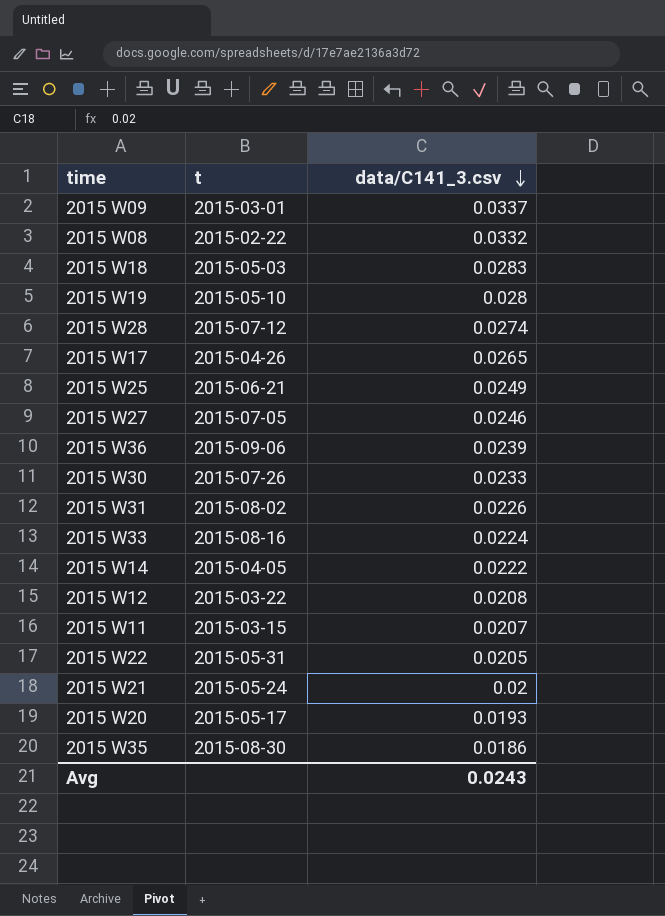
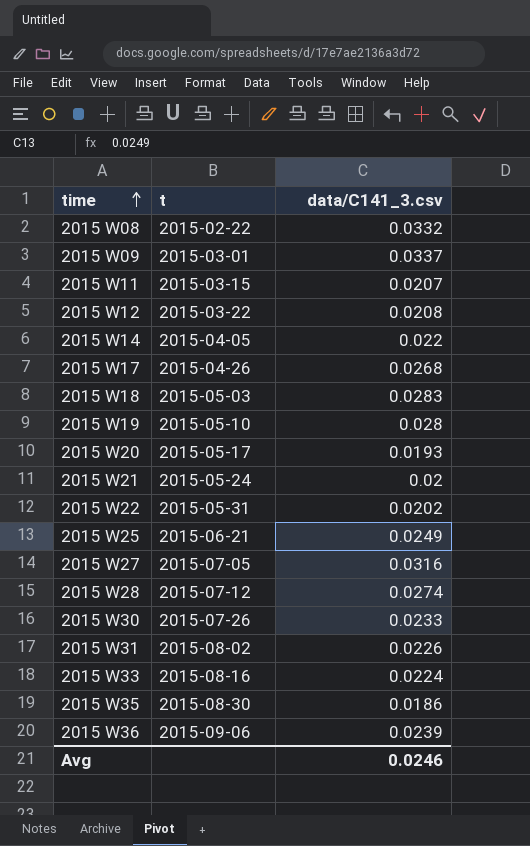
row order: data/C141_3.csv descending -> time ascending
2015 W14 | data/C141_3.csv: 0.0222 -> 0.022
2015 W17 | data/C141_3.csv: 0.0265 -> 0.0268
2015 W22 | data/C141_3.csv: 0.0205 -> 0.0202
2015 W27 | data/C141_3.csv: 0.0246 -> 0.0316
Avg | data/C141_3.csv: 0.0243 -> 0.0246

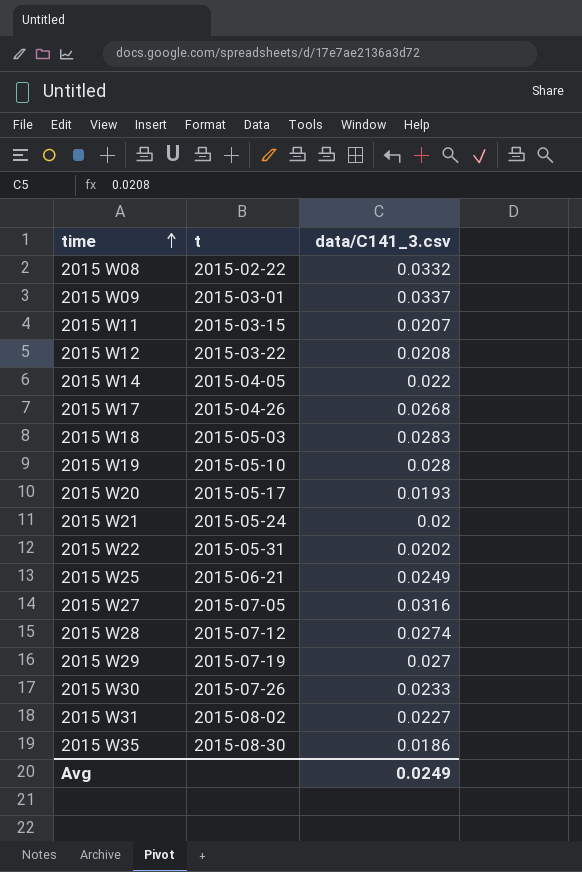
row 2015 W33: 2015-08-16 | 0.0224 -> none
row 2015 W36: 2015-09-06 | 0.0239 -> none
row 2015 W29: none -> 2015-07-19 | 0.027
2015 W31 | data/C141_3.csv: 0.0226 -> 0.0227
Avg | data/C141_3.csv: 0.0246 -> 0.0249

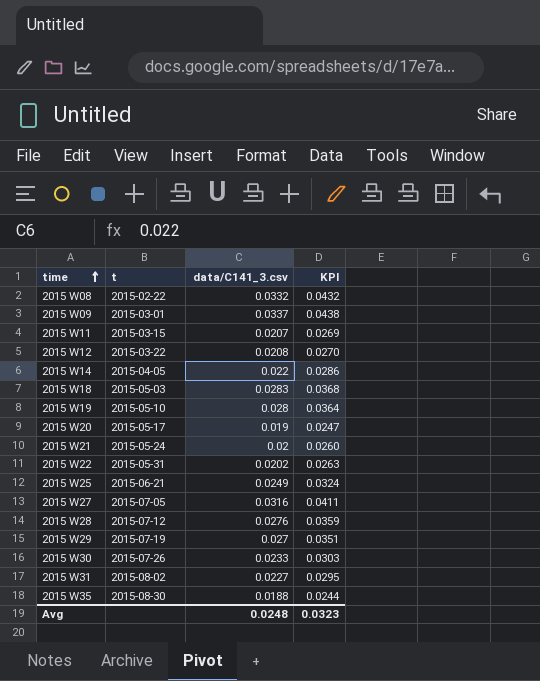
column KPI | formula: none -> [data/C141_3.csv] * 1.3
row 2015 W17: 2015-04-26 | 0.0268 -> none
2015 W20 | data/C141_3.csv: 0.0193 -> 0.019
2015 W28 | data/C141_3.csv: 0.0274 -> 0.0276
2015 W35 | data/C141_3.csv: 0.0186 -> 0.0188
Avg | data/C141_3.csv: 0.0249 -> 0.0248

